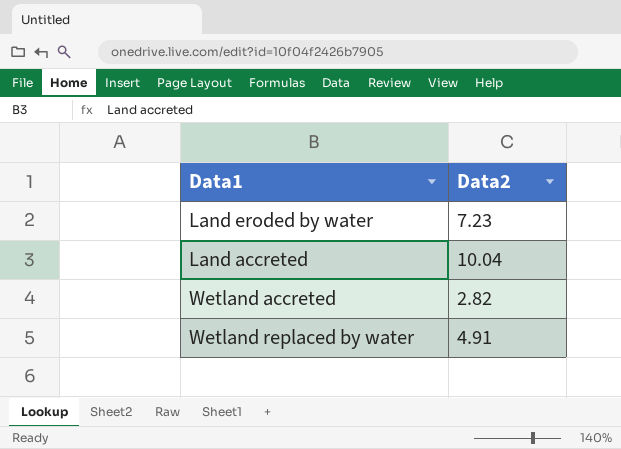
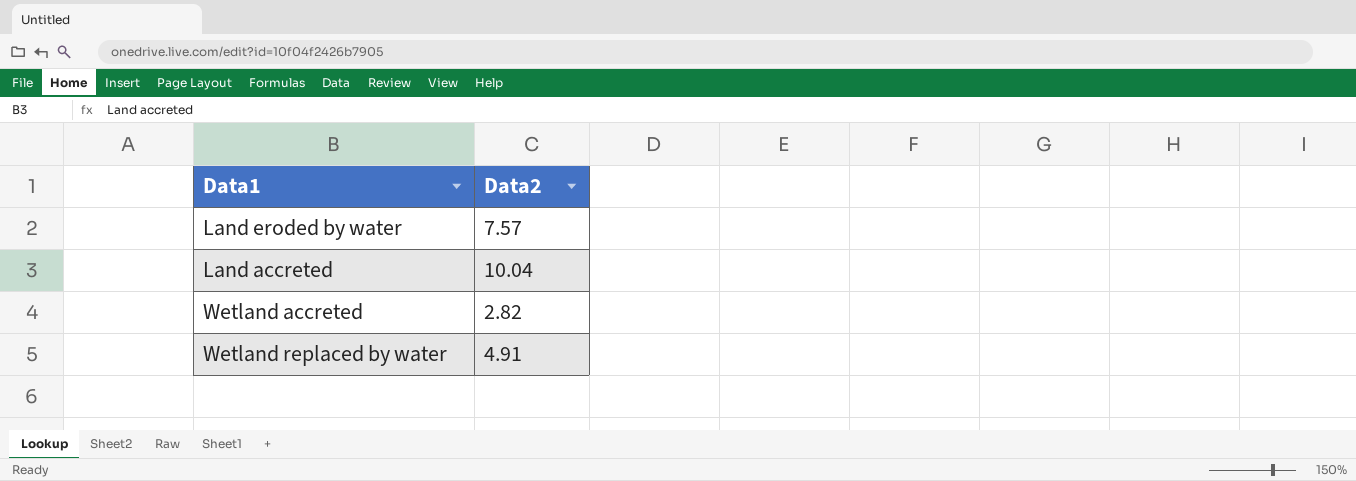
Land eroded by water | Data2: 7.23 -> 7.57

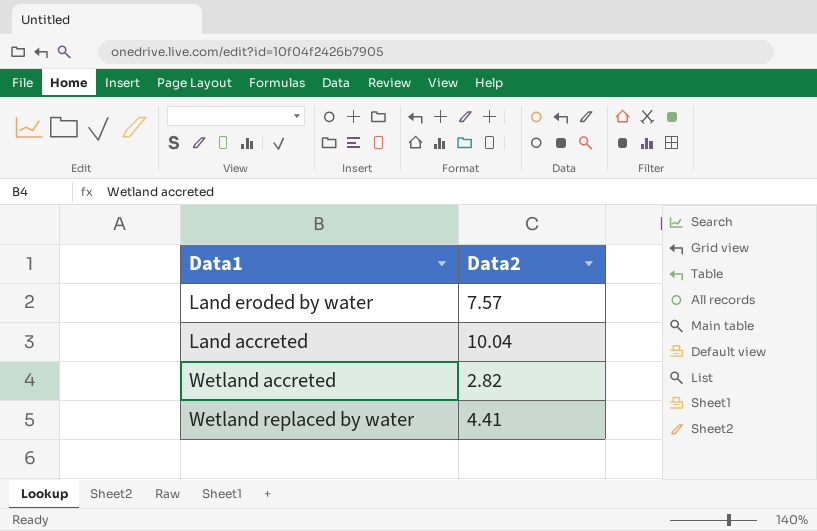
Wetland replaced by water | Data2: 4.91 -> 4.41

